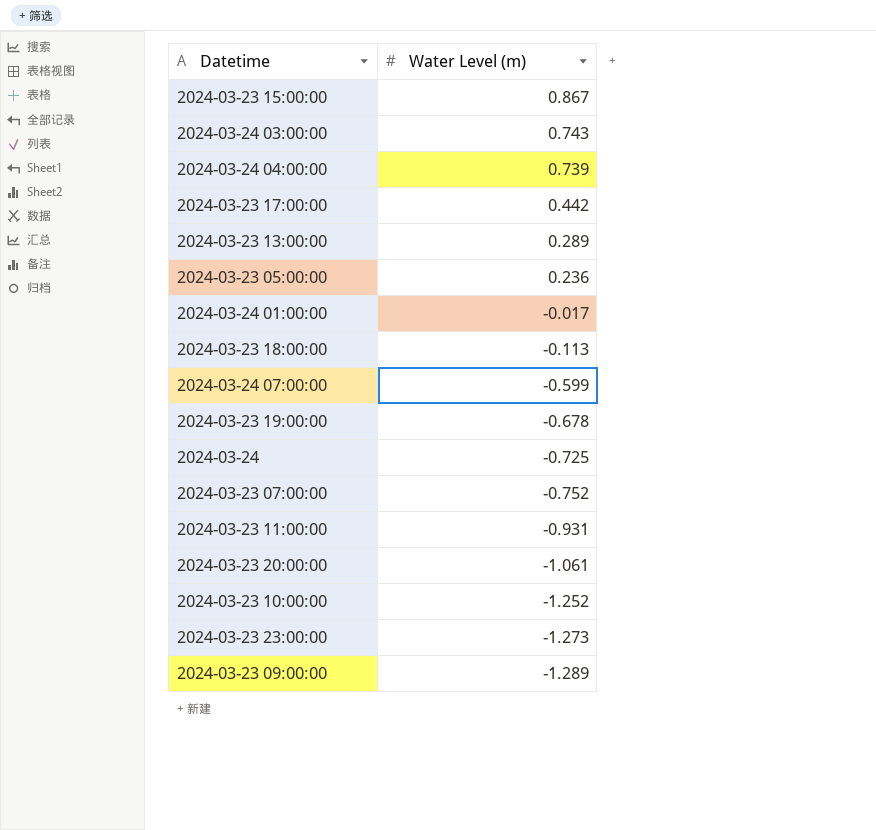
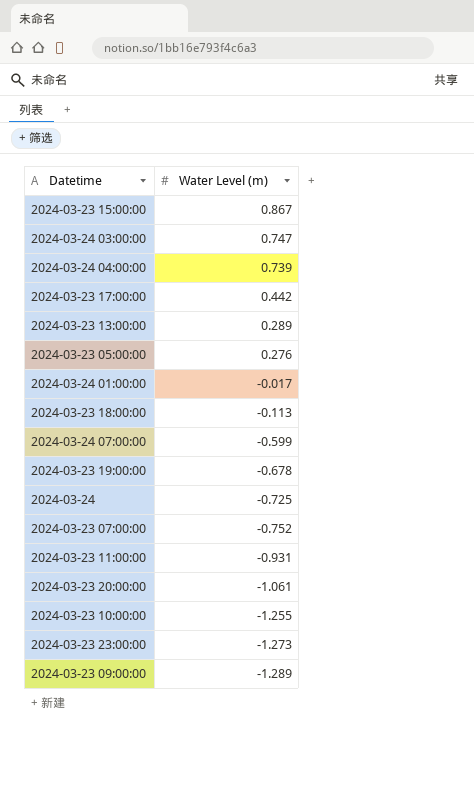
2024-03-24 03:00:00 | Water Level (m): 0.743 -> 0.747
2024-03-23 05:00:00 | Water Level (m): 0.236 -> 0.276
2024-03-23 10:00:00 | Water Level (m): -1.252 -> -1.255

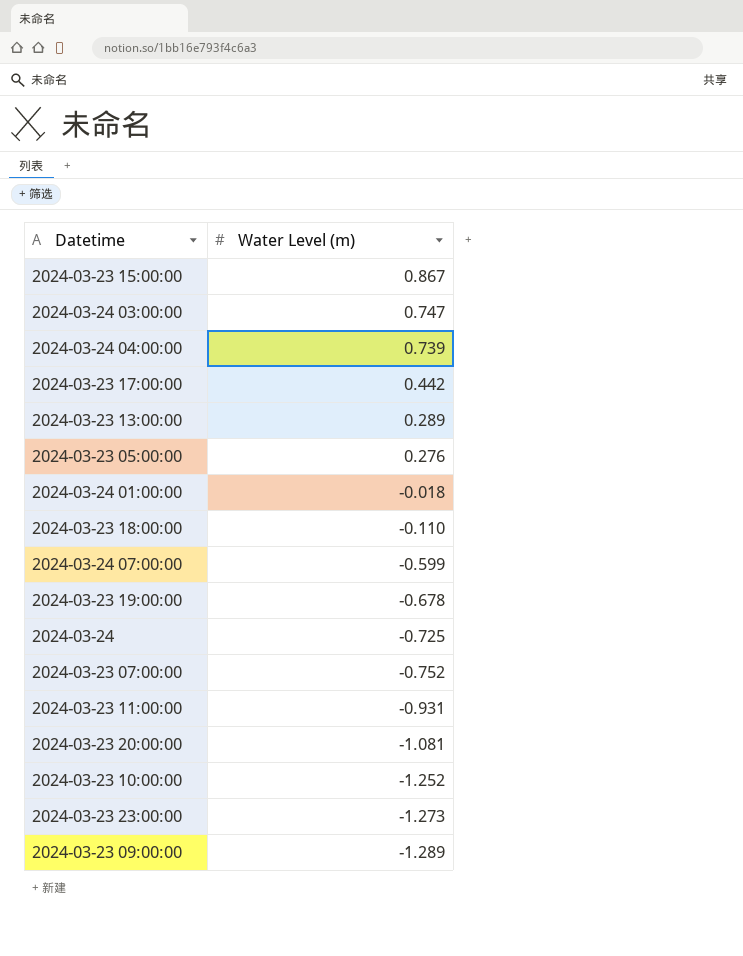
2024-03-24 01:00:00 | Water Level (m): -0.017 -> -0.018
2024-03-23 18:00:00 | Water Level (m): -0.113 -> -0.110
2024-03-23 20:00:00 | Water Level (m): -1.061 -> -1.081
2024-03-23 10:00:00 | Water Level (m): -1.255 -> -1.252

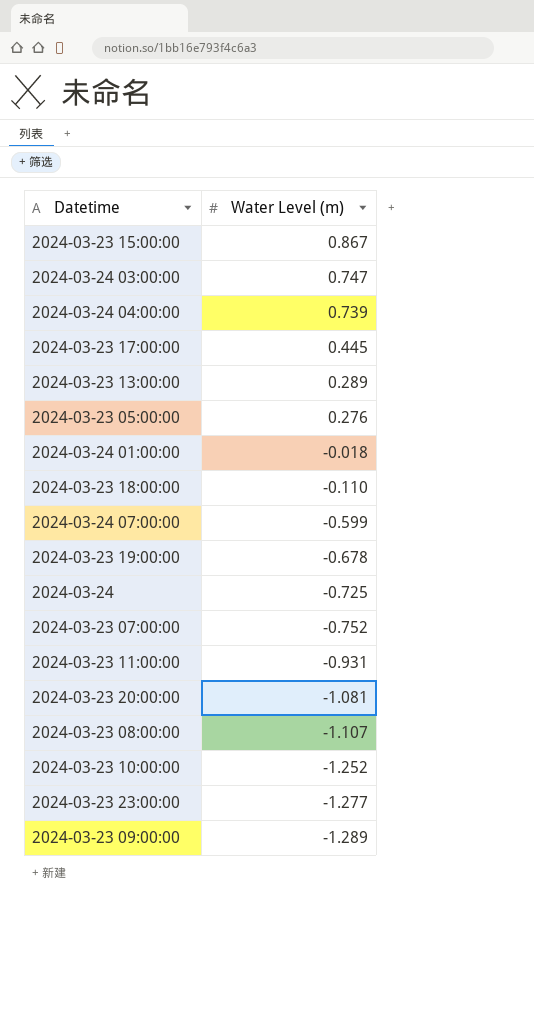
2024-03-23 17:00:00 | Water Level (m): 0.442 -> 0.445
row 2024-03-23 08:00:00: none -> -1.107
2024-03-23 23:00:00 | Water Level (m): -1.273 -> -1.277

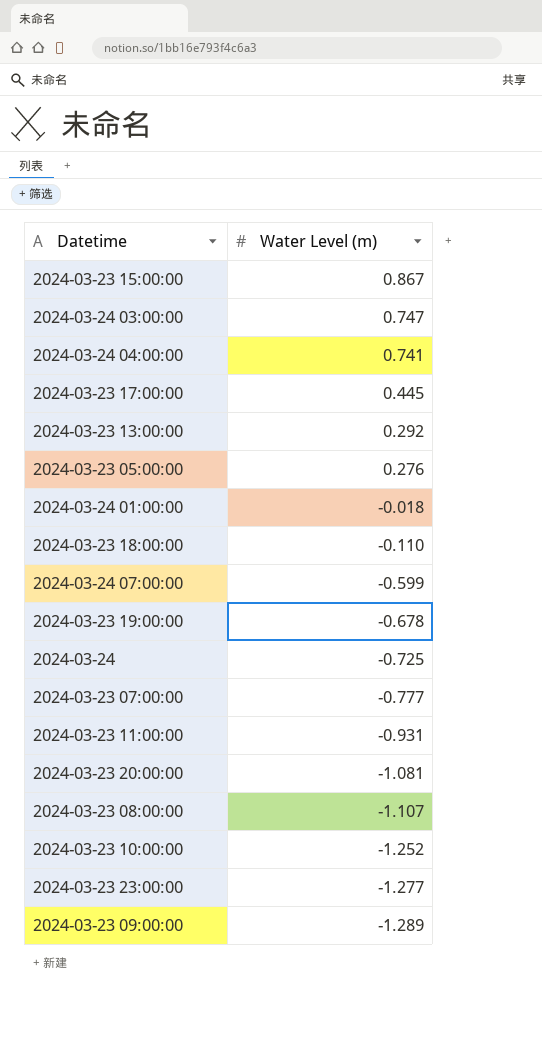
2024-03-24 04:00:00 | Water Level (m): 0.739 -> 0.741
2024-03-23 13:00:00 | Water Level (m): 0.289 -> 0.292
2024-03-23 07:00:00 | Water Level (m): -0.752 -> -0.777

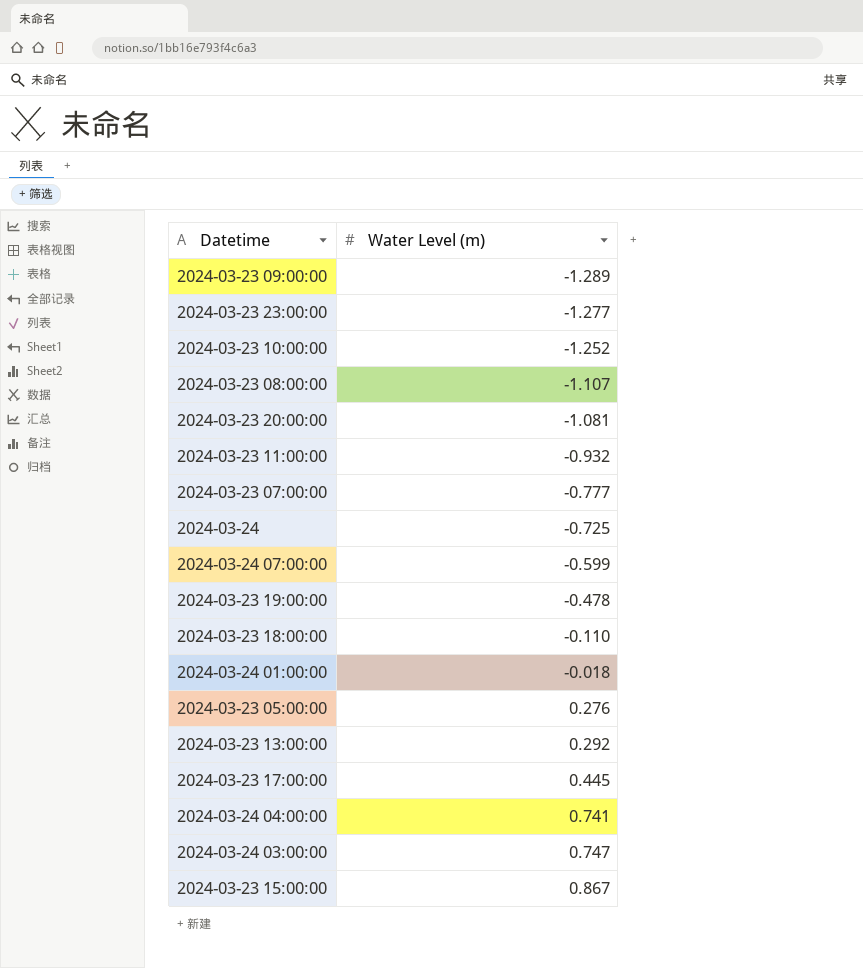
row order: Water Level (m) descending -> Water Level (m) ascending
2024-03-23 11:00:00 | Water Level (m): -0.931 -> -0.932
2024-03-23 19:00:00 | Water Level (m): -0.678 -> -0.478

